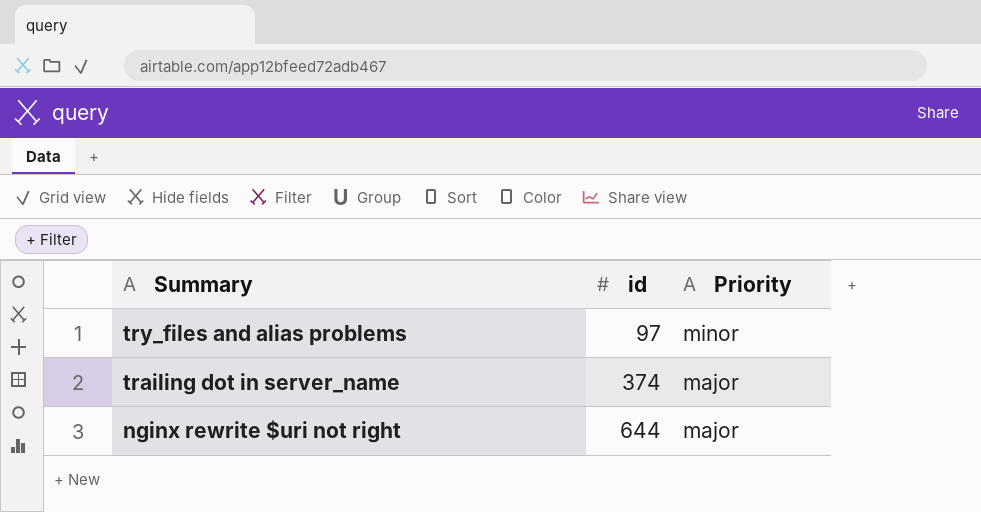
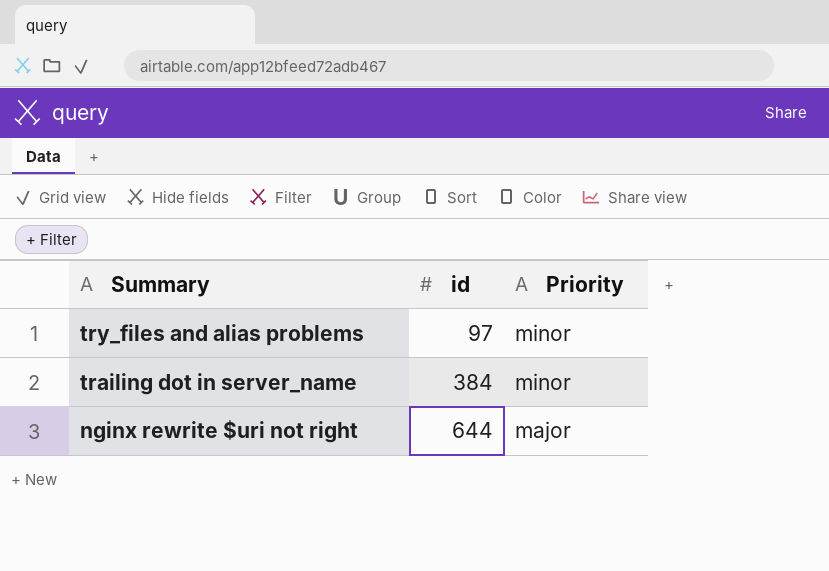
trailing dot in server_name | id: 374 -> 384
trailing dot in server_name | Priority: major -> minor

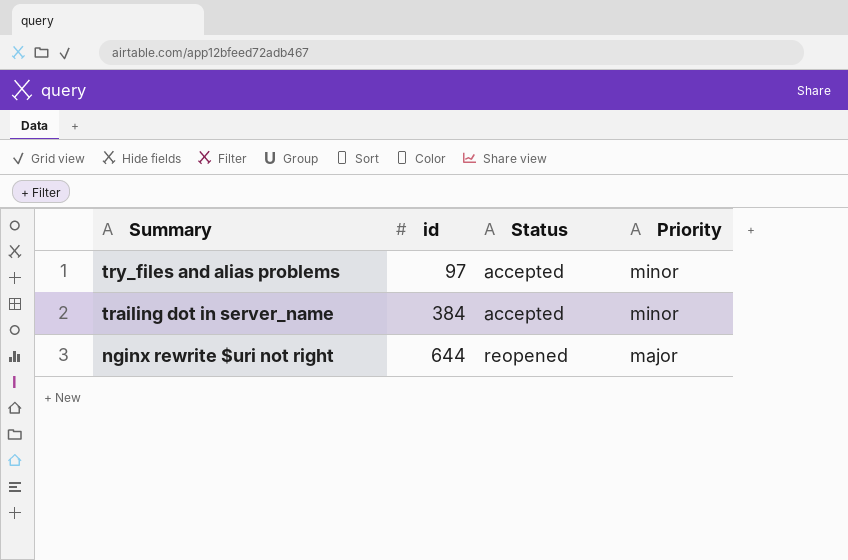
column Status | position: none -> 3

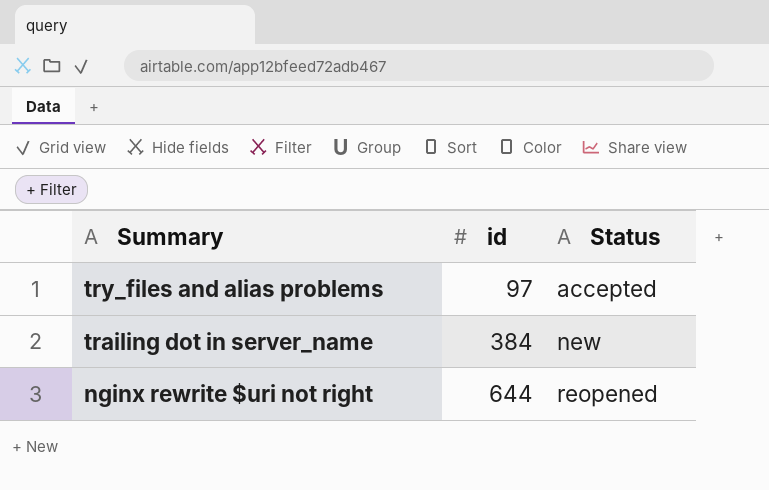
column Priority | position: 4 -> none
trailing dot in server_name | Status: accepted -> new

